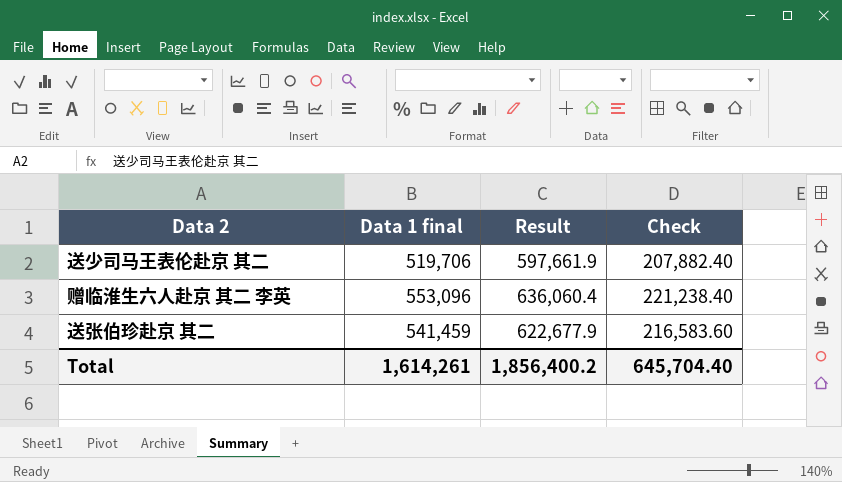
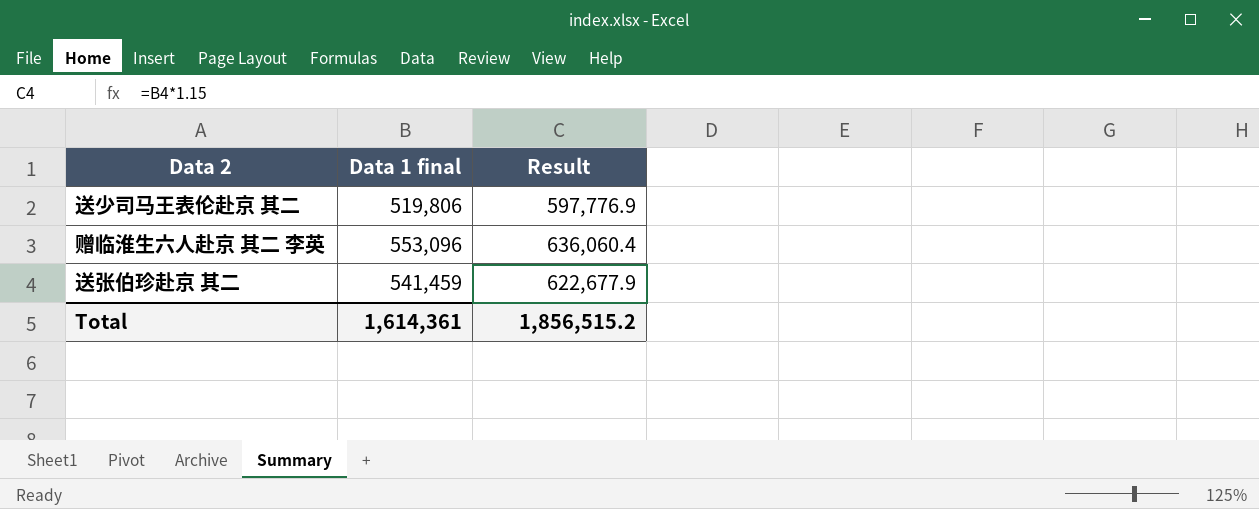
column Check | formula: [Data 1 final] * 0.4 -> none
送少司马王表伦赴京 其二 | Data 1 final: 519,706 -> 519,806
送少司马王表伦赴京 其二 | Result: 597,661.9 -> 597,776.9
Total | Data 1 final: 1,614,261 -> 1,614,361
Total | Result: 1,856,400.2 -> 1,856,515.2

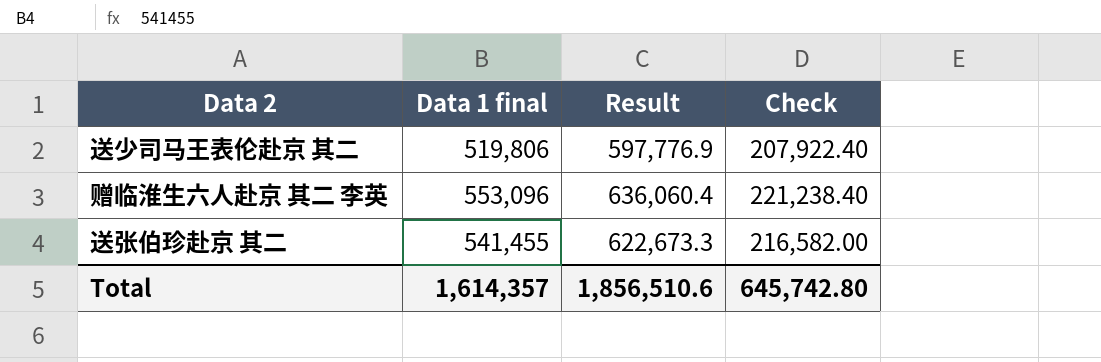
column Check | formula: none -> [Data 1 final] * 0.4
送张伯珍赴京 其二 | Data 1 final: 541,459 -> 541,455
送张伯珍赴京 其二 | Result: 622,677.9 -> 622,673.3
Total | Data 1 final: 1,614,361 -> 1,614,357
Total | Result: 1,856,515.2 -> 1,856,510.6

